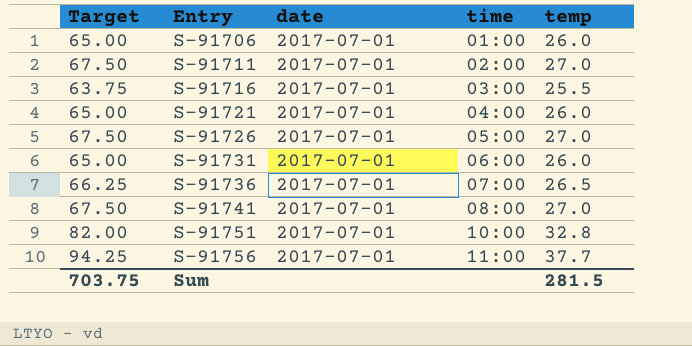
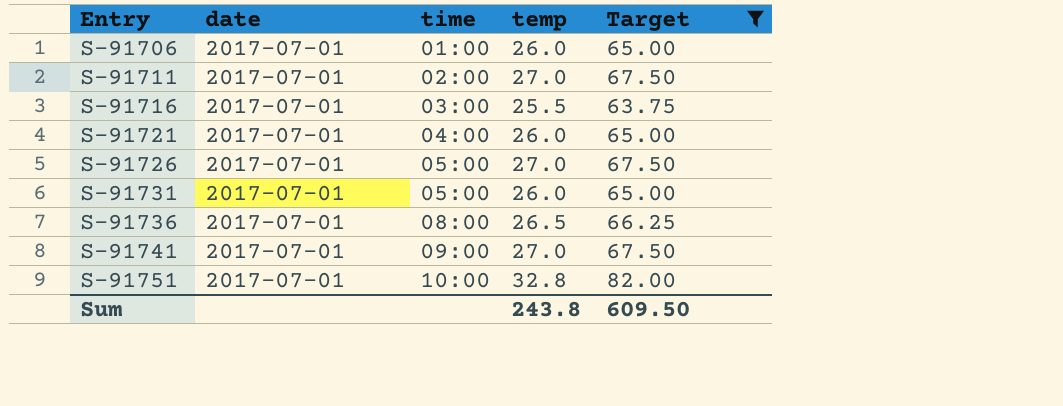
filter: none -> Target != 94.25
column Target | position: 1 -> 5
S-91731 | time: 06:00 -> 05:00
S-91736 | time: 07:00 -> 08:00
S-91741 | time: 08:00 -> 09:00
Sum | temp: 281.5 -> 243.8
Sum | Target: 703.75 -> 609.50

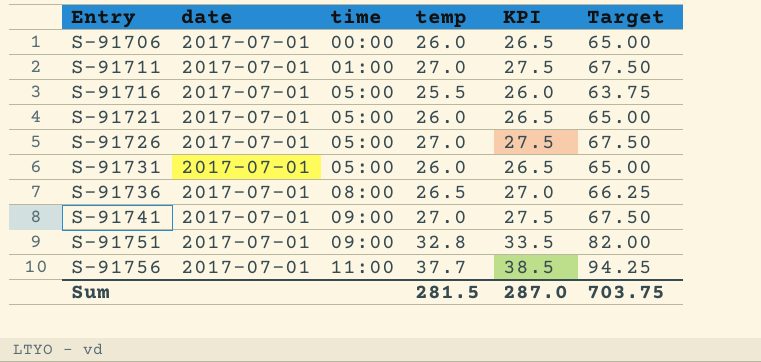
filter: Target != 94.25 -> none
column KPI | formula: none -> [temp] * 1.02
S-91706 | time: 01:00 -> 00:00
S-91711 | time: 02:00 -> 01:00
S-91716 | time: 03:00 -> 05:00
S-91721 | time: 04:00 -> 05:00
S-91751 | time: 10:00 -> 09:00
Sum | temp: 243.8 -> 281.5
Sum | Target: 609.50 -> 703.75

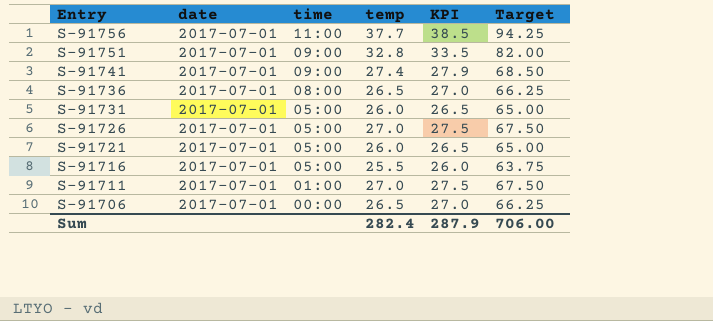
row order: Entry ascending -> Entry descending
S-91741 | temp: 27.0 -> 27.4
S-91741 | KPI: 27.5 -> 27.9
S-91741 | Target: 67.50 -> 68.50
S-91706 | temp: 26.0 -> 26.5
S-91706 | KPI: 26.5 -> 27.0
S-91706 | Target: 65.00 -> 66.25
Sum | temp: 281.5 -> 282.4
Sum | KPI: 287.0 -> 287.9
Sum | Target: 703.75 -> 706.00

